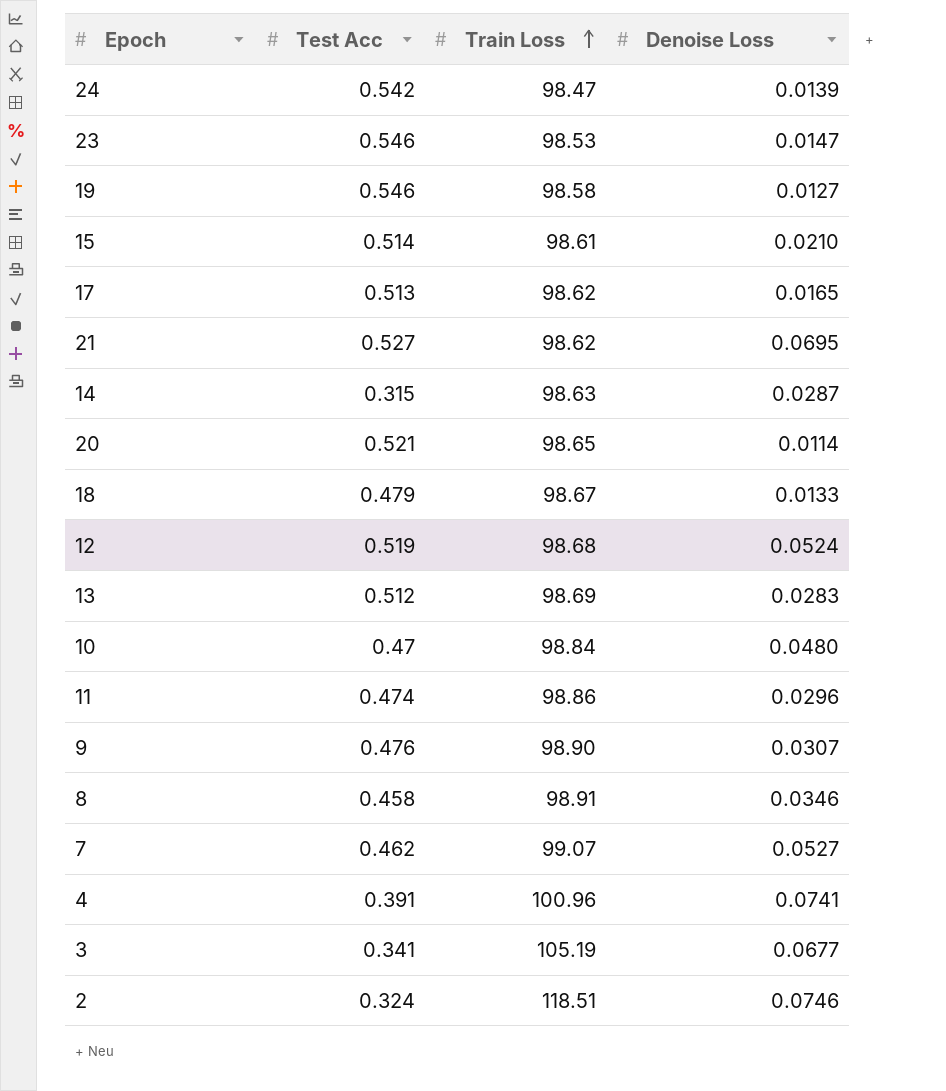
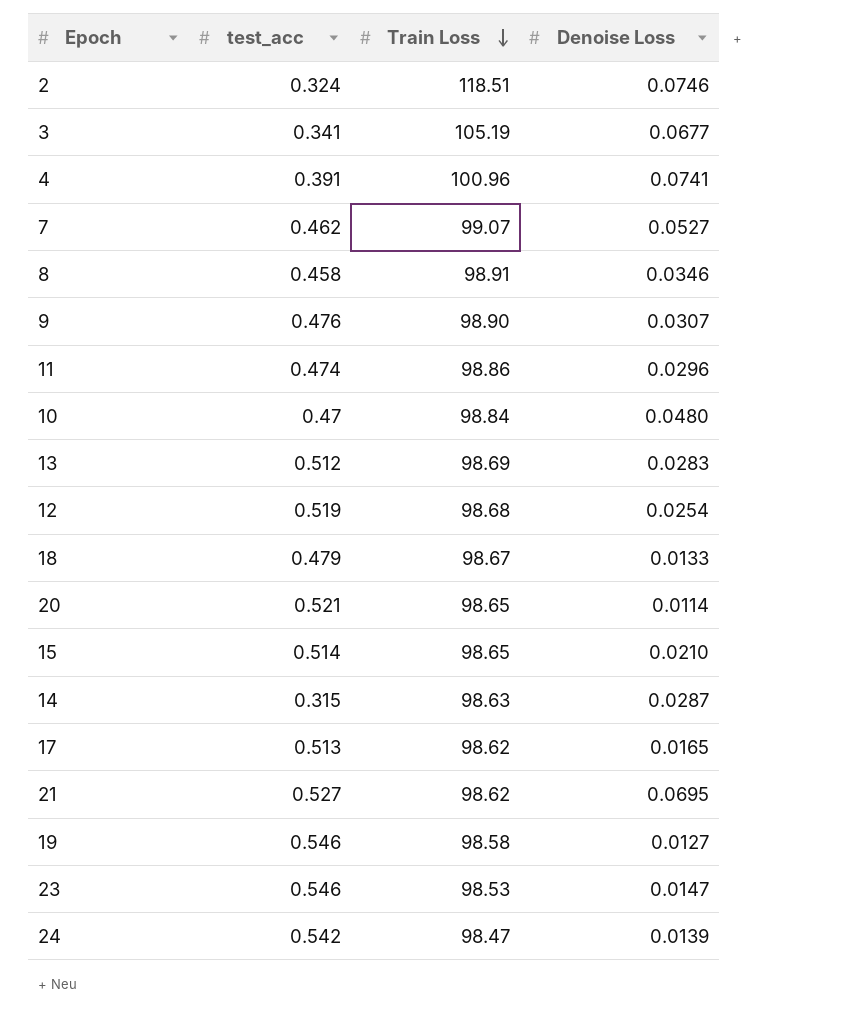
row order: Train Loss ascending -> Train Loss descending
column name: Test Acc -> test_acc
12 | Denoise Loss: 0.0524 -> 0.0254
15 | Train Loss: 98.61 -> 98.65

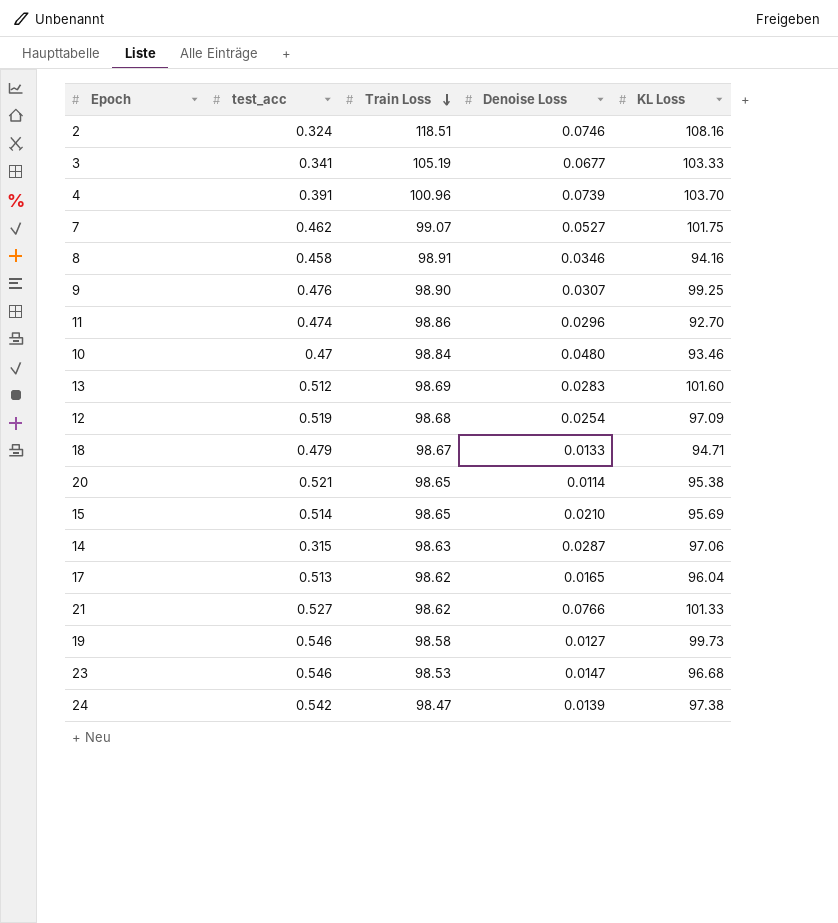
column KL Loss | position: none -> 5
4 | Denoise Loss: 0.0741 -> 0.0739
21 | Denoise Loss: 0.0695 -> 0.0766

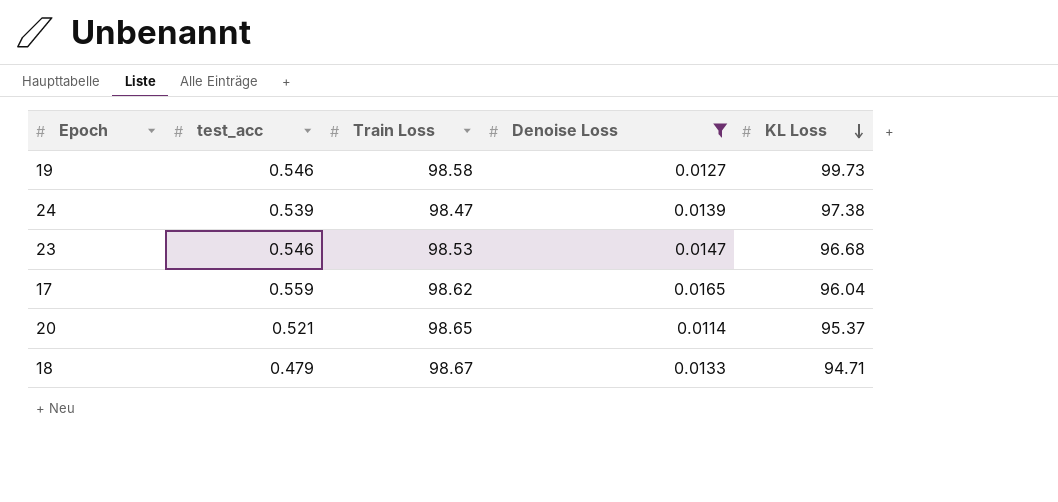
filter: none -> Denoise Loss <= 0.0165
row order: Train Loss descending -> KL Loss descending
24 | test_acc: 0.542 -> 0.539
17 | test_acc: 0.513 -> 0.559
20 | KL Loss: 95.38 -> 95.37

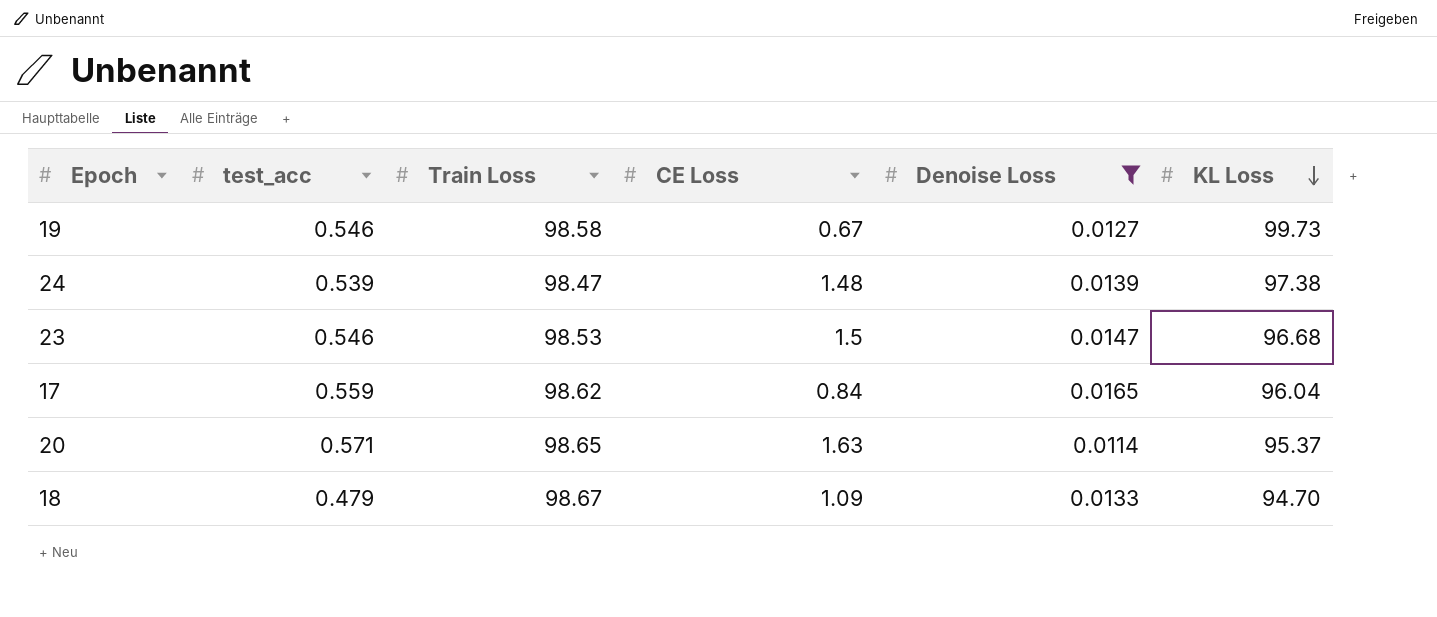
column CE Loss | position: none -> 4
20 | test_acc: 0.521 -> 0.571
18 | KL Loss: 94.71 -> 94.70

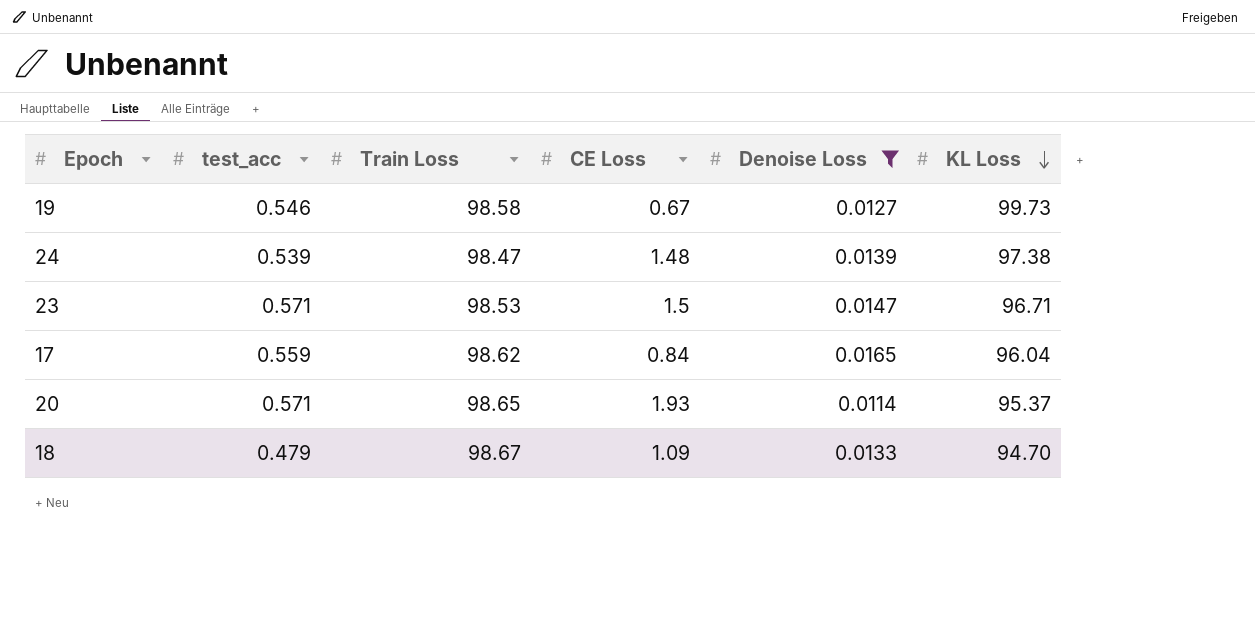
23 | test_acc: 0.546 -> 0.571
23 | KL Loss: 96.68 -> 96.71
20 | CE Loss: 1.63 -> 1.93

